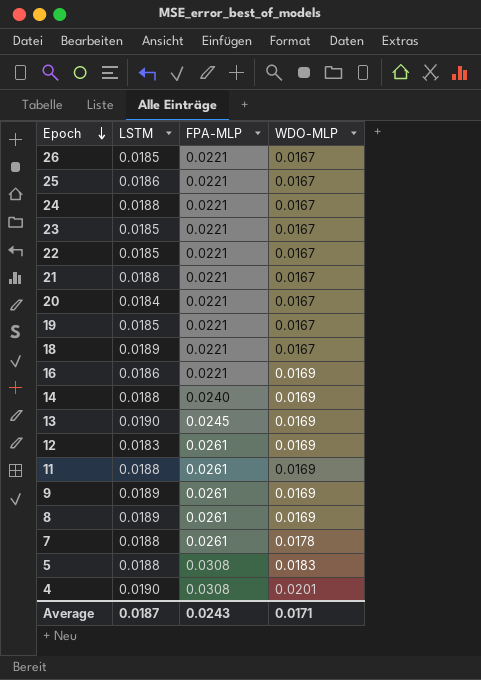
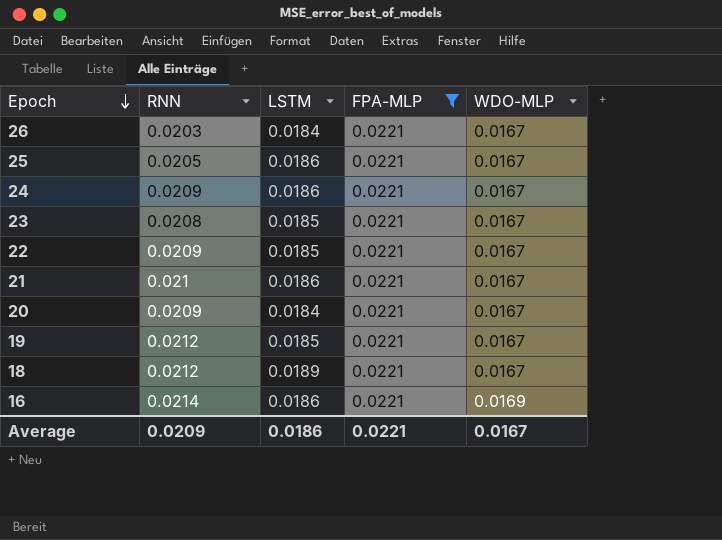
filter: none -> FPA-MLP = 0.0221
column RNN | position: none -> 2
26 | LSTM: 0.0185 -> 0.0184
24 | LSTM: 0.0188 -> 0.0186
21 | LSTM: 0.0188 -> 0.0186
Average | LSTM: 0.0187 -> 0.0186
Average | FPA-MLP: 0.0243 -> 0.0221
Average | WDO-MLP: 0.0171 -> 0.0167

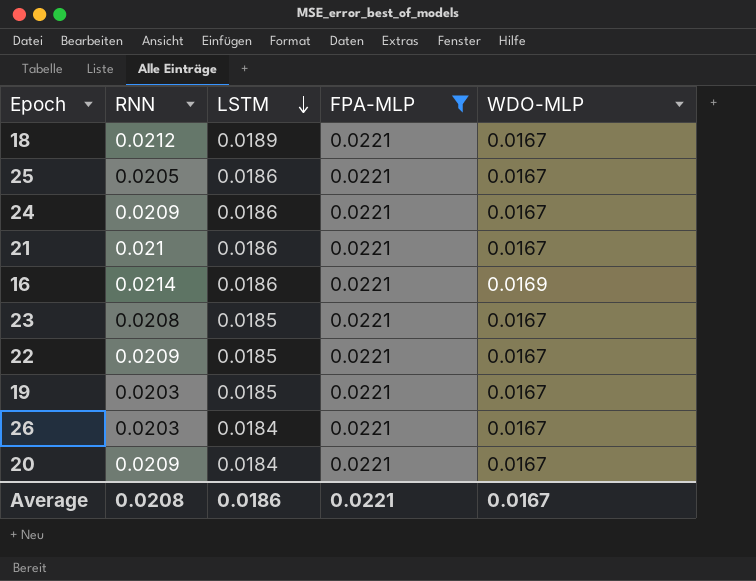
row order: Epoch descending -> LSTM descending
19 | RNN: 0.0212 -> 0.0203
Average | RNN: 0.0209 -> 0.0208

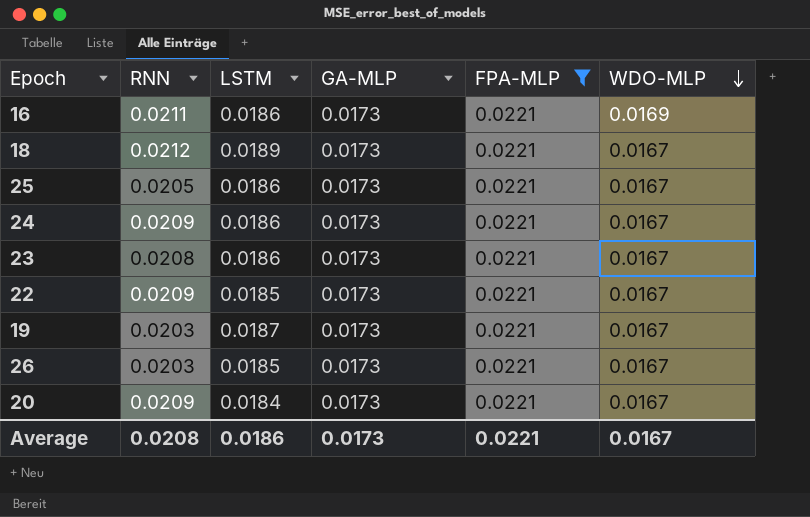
row order: LSTM descending -> WDO-MLP descending
column GA-MLP | position: none -> 4
row 21: 0.021 | 0.0186 | 0.0221 | 0.0167 -> none
16 | RNN: 0.0214 -> 0.0211
23 | LSTM: 0.0185 -> 0.0186
19 | LSTM: 0.0185 -> 0.0187
26 | LSTM: 0.0184 -> 0.0185

